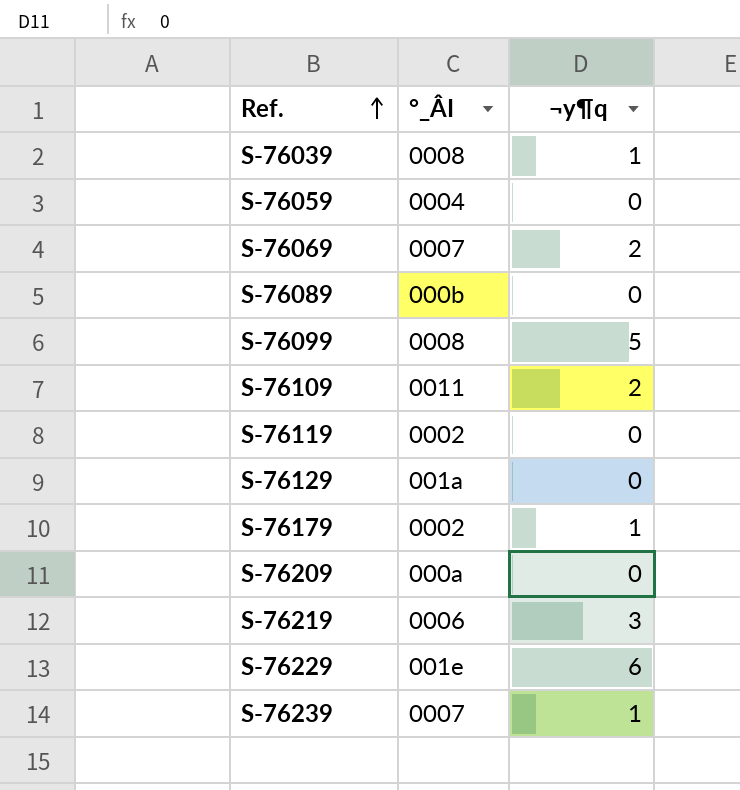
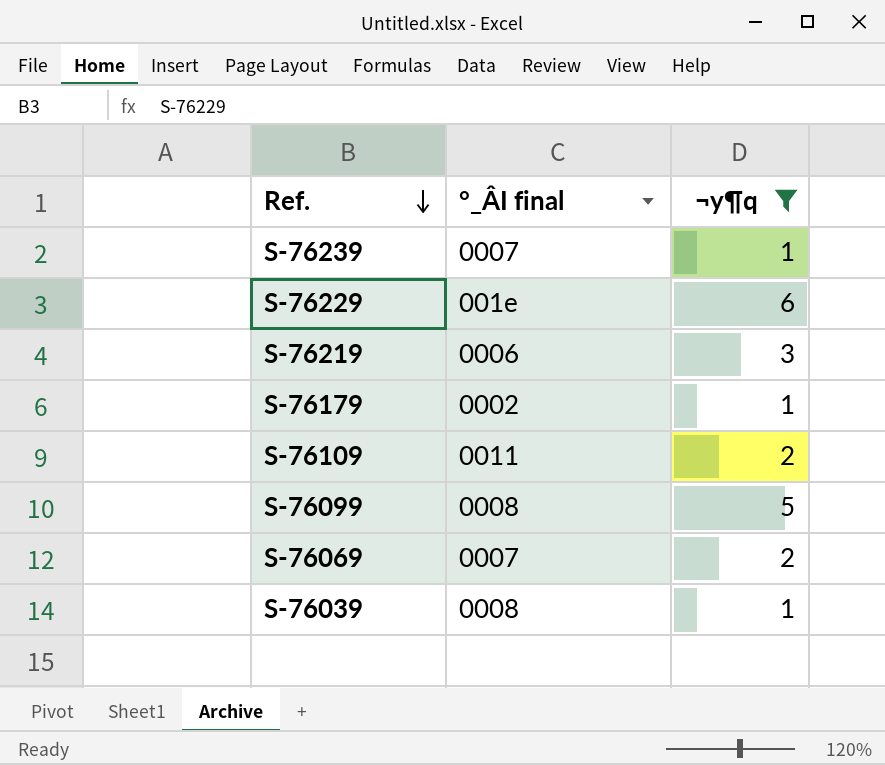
filter: none -> ¬y¶q != 0
row order: Ref. ascending -> Ref. descending
column name: °_ÂI -> °_ÂI final

